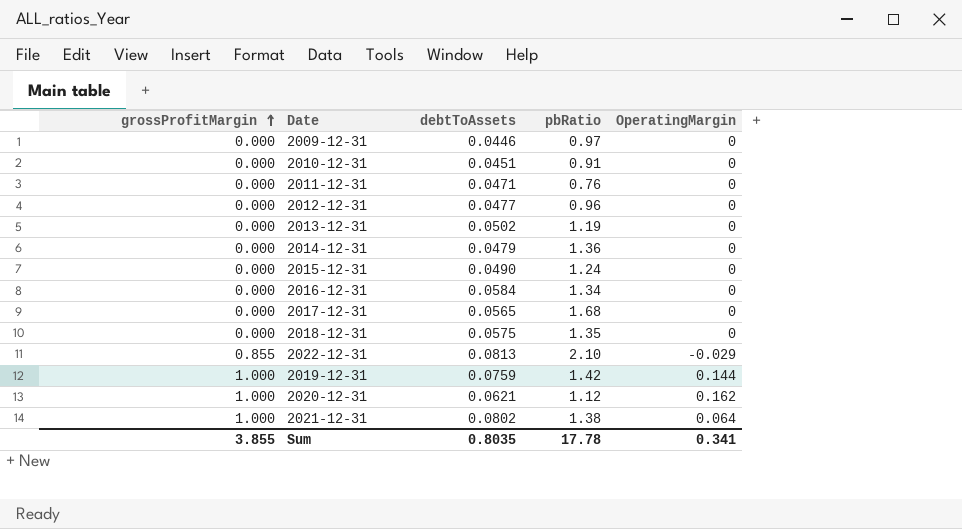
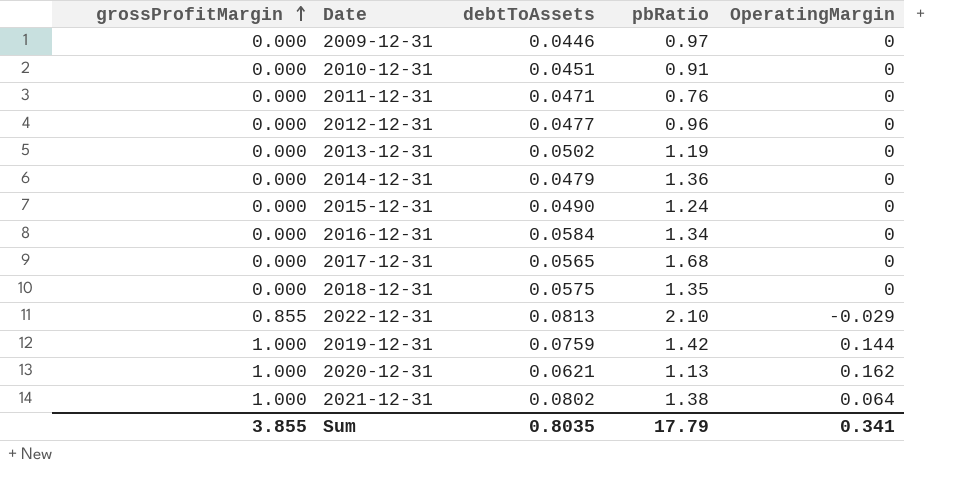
2020-12-31 | pbRatio: 1.12 -> 1.13
Sum | pbRatio: 17.78 -> 17.79

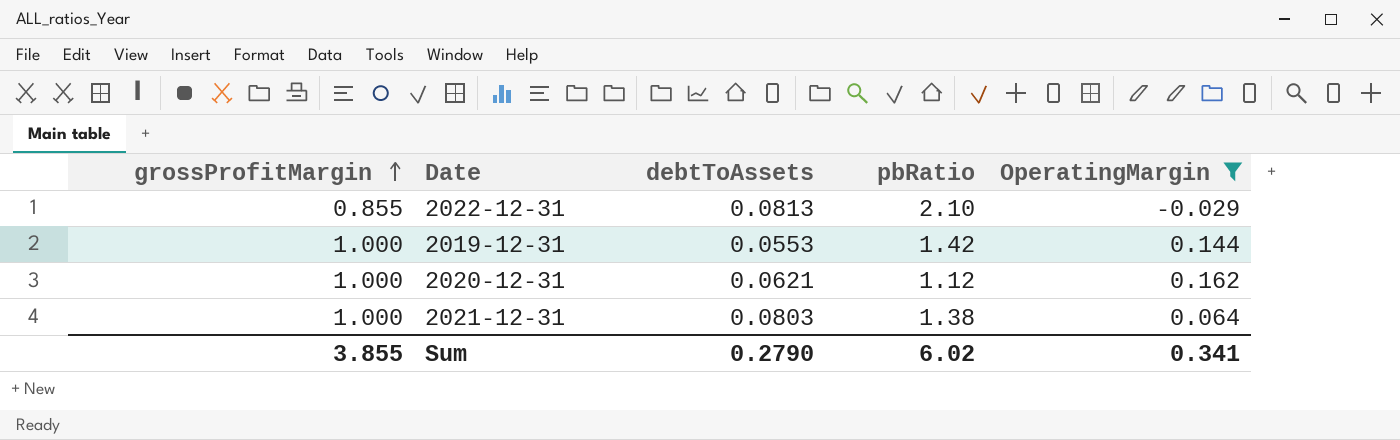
filter: none -> OperatingMargin != 0
2019-12-31 | debtToAssets: 0.0759 -> 0.0553
2020-12-31 | pbRatio: 1.13 -> 1.12
2021-12-31 | debtToAssets: 0.0802 -> 0.0803
Sum | debtToAssets: 0.8035 -> 0.2790
Sum | pbRatio: 17.79 -> 6.02

